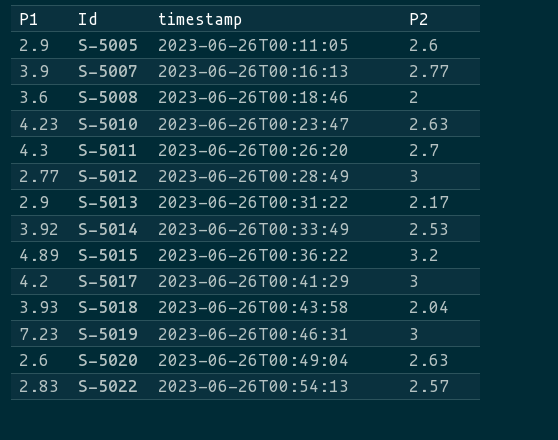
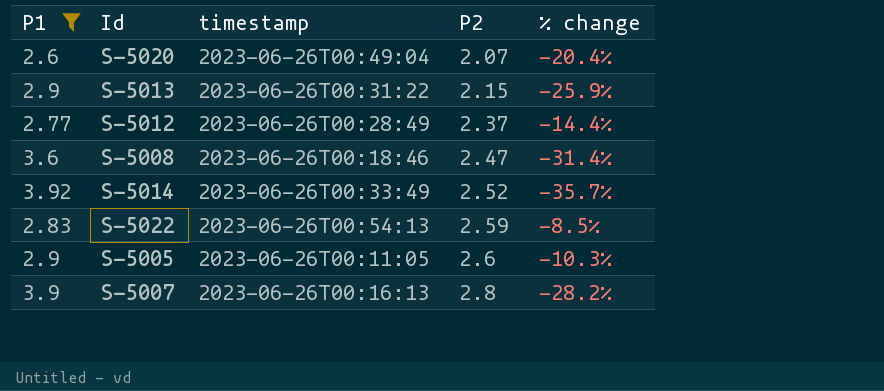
filter: none -> P1 <= 3.92
row order: Id ascending -> P2 ascending
column % change | formula: none -> ([P2] - [P1]) / [P1]
S-5020 | P2: 2.63 -> 2.07
S-5013 | P2: 2.17 -> 2.15
S-5012 | P2: 3 -> 2.37
S-5008 | P2: 2 -> 2.47
S-5014 | P2: 2.53 -> 2.52
S-5022 | P2: 2.57 -> 2.59
S-5007 | P2: 2.77 -> 2.8

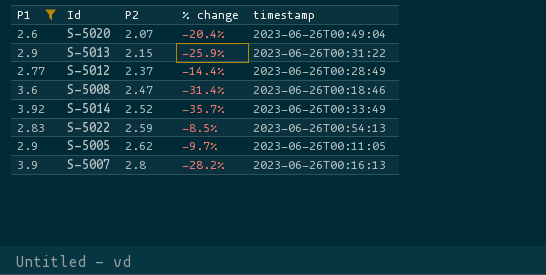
column timestamp | position: 3 -> 5
S-5005 | P2: 2.6 -> 2.62
S-5005 | % change: -10.3% -> -9.7%

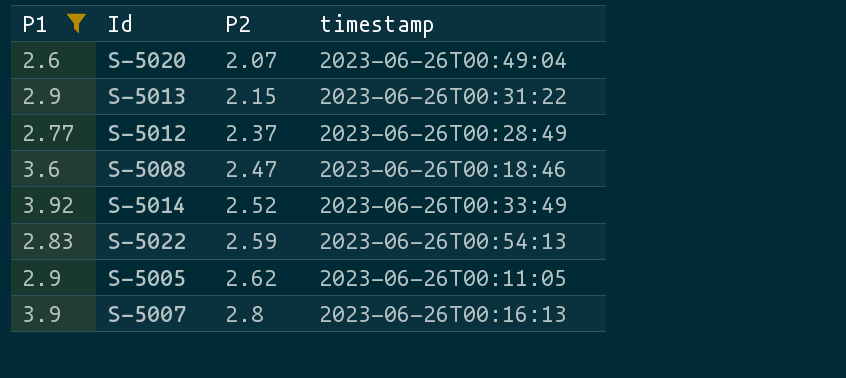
column % change | formula: ([P2] - [P1]) / [P1] -> none

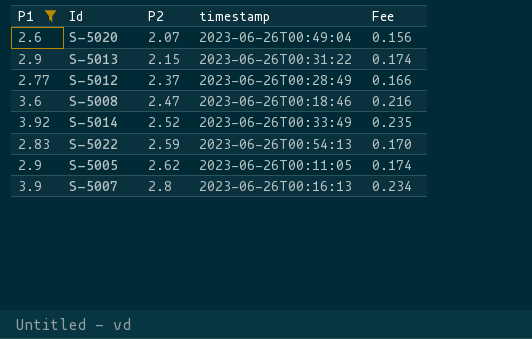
column Fee | formula: none -> [P1] * 0.06

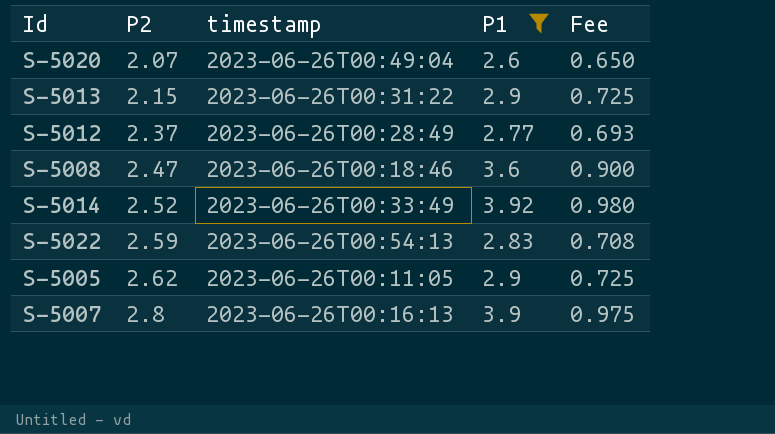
column P1 | position: 1 -> 4
column Fee | formula: [P1] * 0.06 -> [P1] * 0.25

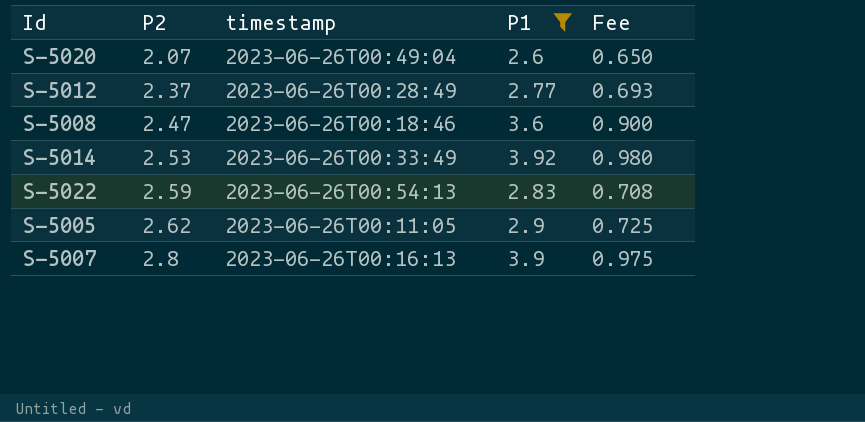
row S-5013: 2.15 | 2023-06-26T00:31:22 | 2.9 | 0.725 -> none
S-5014 | P2: 2.52 -> 2.53

